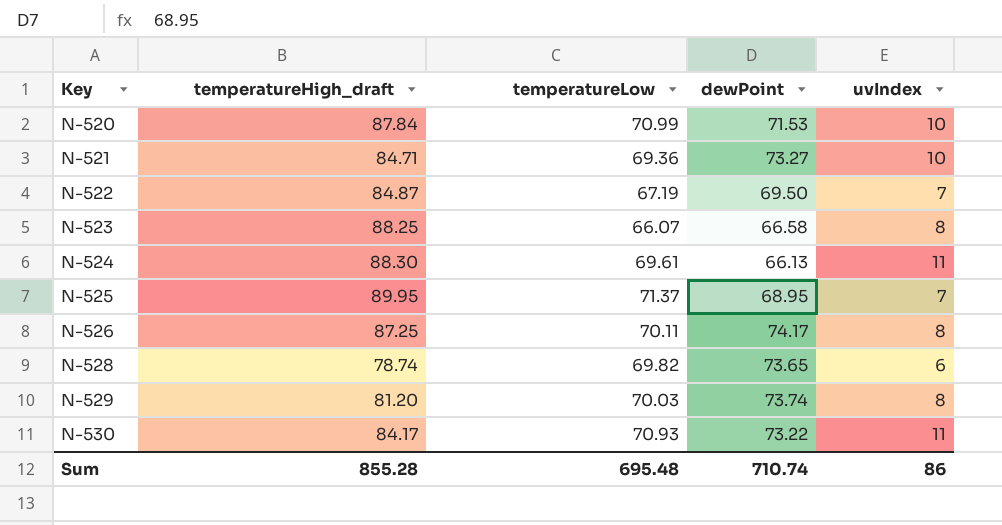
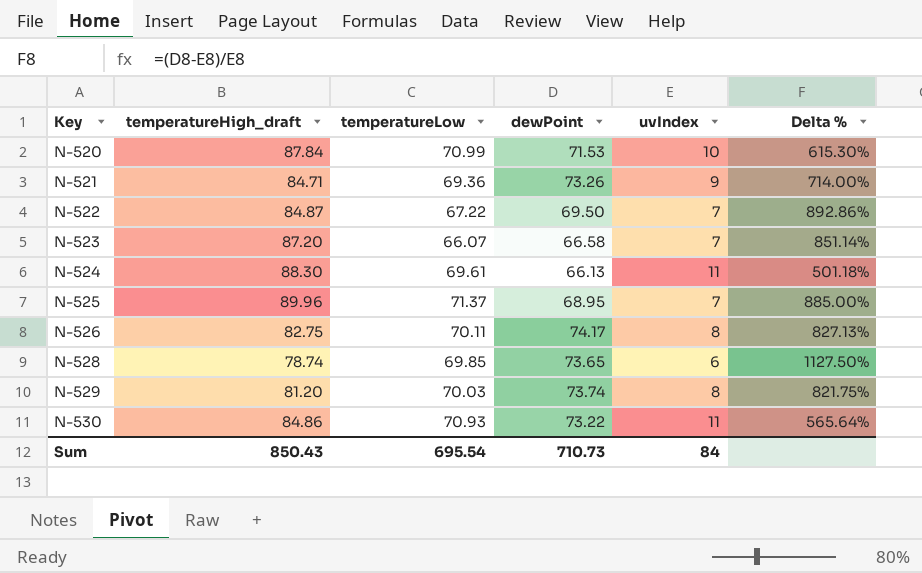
column Delta % | formula: none -> ([dewPoint] - [uvIndex]) / [uvIndex]
N-521 | dewPoint: 73.27 -> 73.26
N-521 | uvIndex: 10 -> 9
N-522 | temperatureLow: 67.19 -> 67.22
N-523 | temperatureHigh_draft: 88.25 -> 87.20
N-523 | uvIndex: 8 -> 7
N-525 | temperatureHigh_draft: 89.95 -> 89.96
N-526 | temperatureHigh_draft: 87.25 -> 82.75
N-528 | temperatureLow: 69.82 -> 69.85
N-530 | temperatureHigh_draft: 84.17 -> 84.86
Sum | temperatureHigh_draft: 855.28 -> 850.43
Sum | temperatureLow: 695.48 -> 695.54
Sum | dewPoint: 710.74 -> 710.73
Sum | uvIndex: 86 -> 84

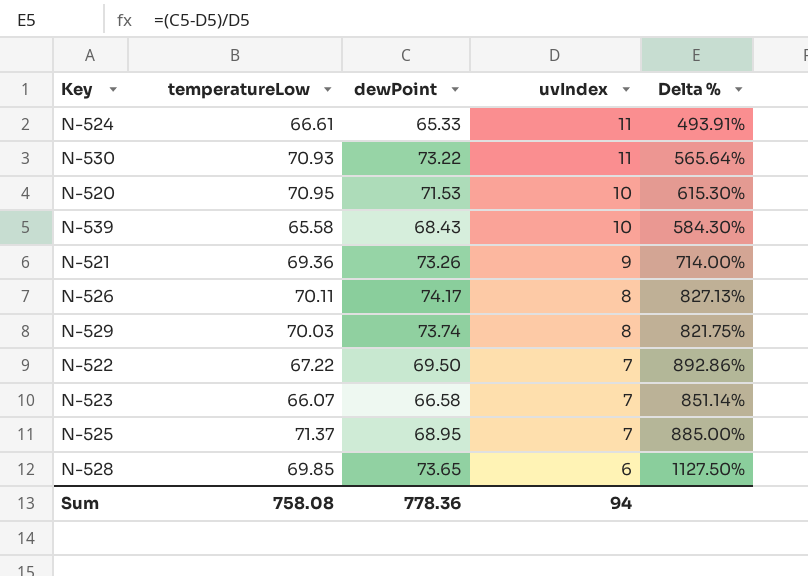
row order: Key ascending -> uvIndex descending
column temperatureHigh_draft | position: 2 -> none
N-524 | temperatureLow: 69.61 -> 66.61
N-524 | dewPoint: 66.13 -> 65.33
N-524 | Delta %: 501.18% -> 493.91%
N-520 | temperatureLow: 70.99 -> 70.95
row N-539: none -> 65.58 | 68.43 | 10 | 584.30%
Sum | temperatureLow: 695.54 -> 758.08
Sum | dewPoint: 710.73 -> 778.36
Sum | uvIndex: 84 -> 94

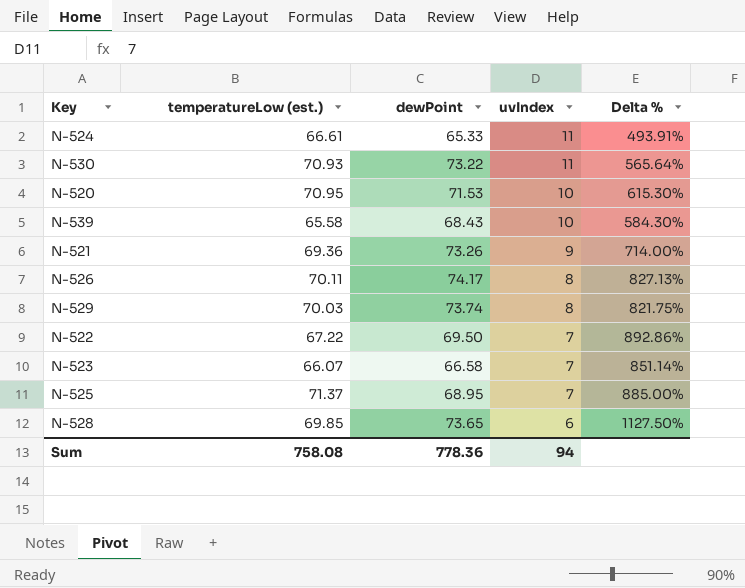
column name: temperatureLow -> temperatureLow (est.)

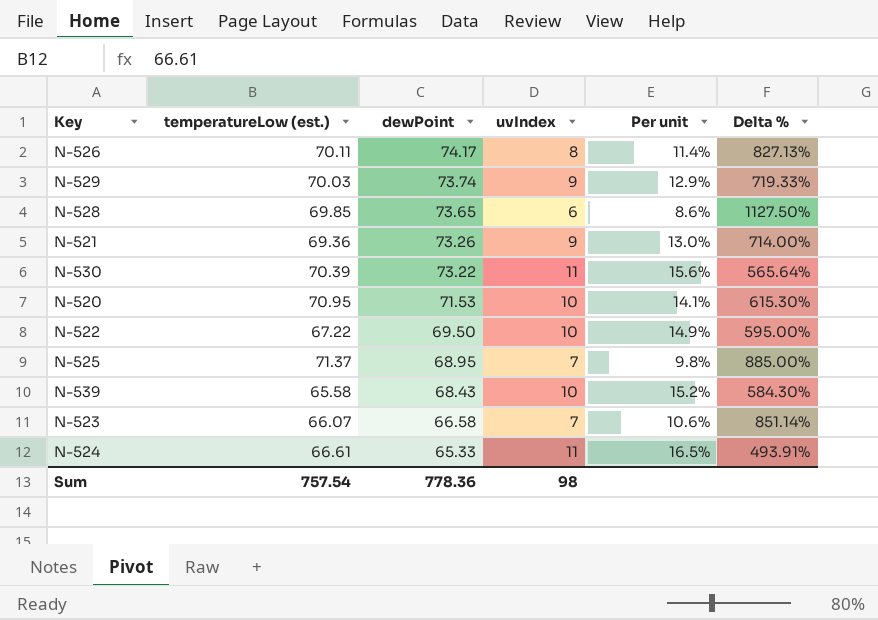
row order: uvIndex descending -> dewPoint descending
column Per unit | formula: none -> [uvIndex] / [temperatureLow (est.)]
N-529 | uvIndex: 8 -> 9
N-529 | Delta %: 821.75% -> 719.33%
N-530 | temperatureLow (est.): 70.93 -> 70.39
N-522 | uvIndex: 7 -> 10
N-522 | Delta %: 892.86% -> 595.00%
Sum | temperatureLow (est.): 758.08 -> 757.54
Sum | uvIndex: 94 -> 98

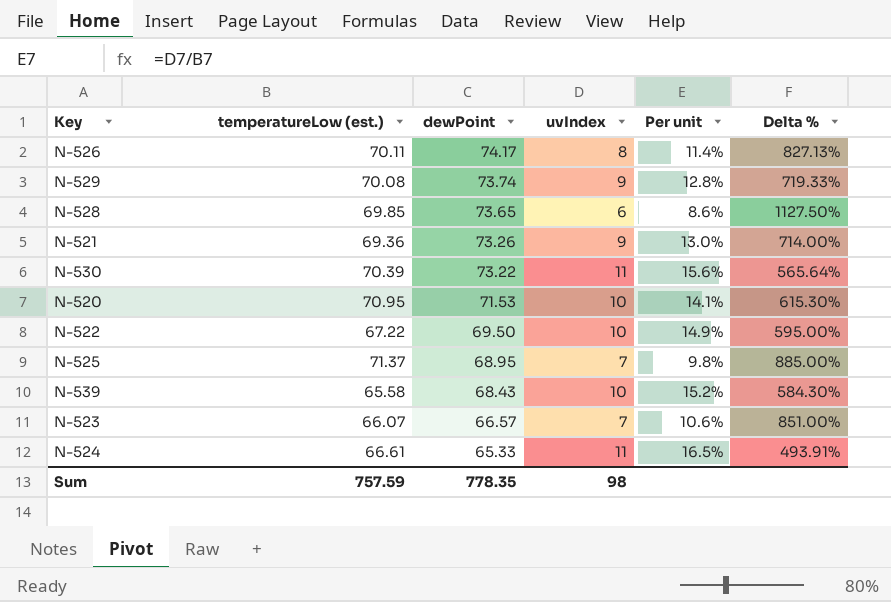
N-529 | temperatureLow (est.): 70.03 -> 70.08
N-529 | Per unit: 12.9% -> 12.8%
N-523 | dewPoint: 66.58 -> 66.57
N-523 | Delta %: 851.14% -> 851.00%
Sum | temperatureLow (est.): 757.54 -> 757.59
Sum | dewPoint: 778.36 -> 778.35

